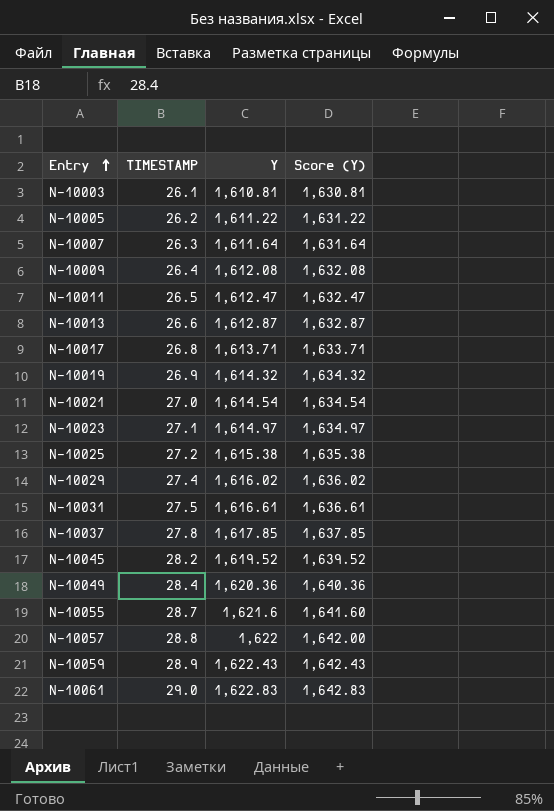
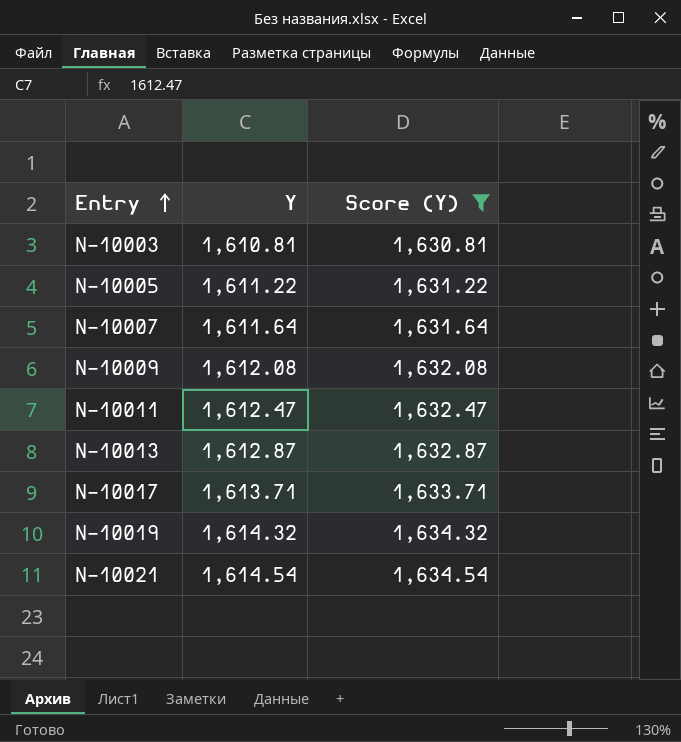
filter: none -> Score (Y) <= 1,634.54
column TIMESTAMP | position: 2 -> none

